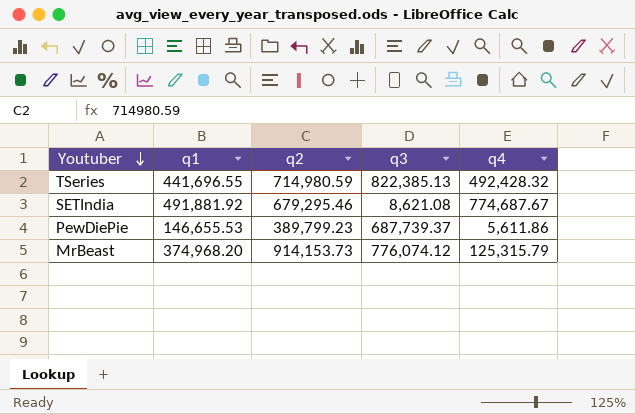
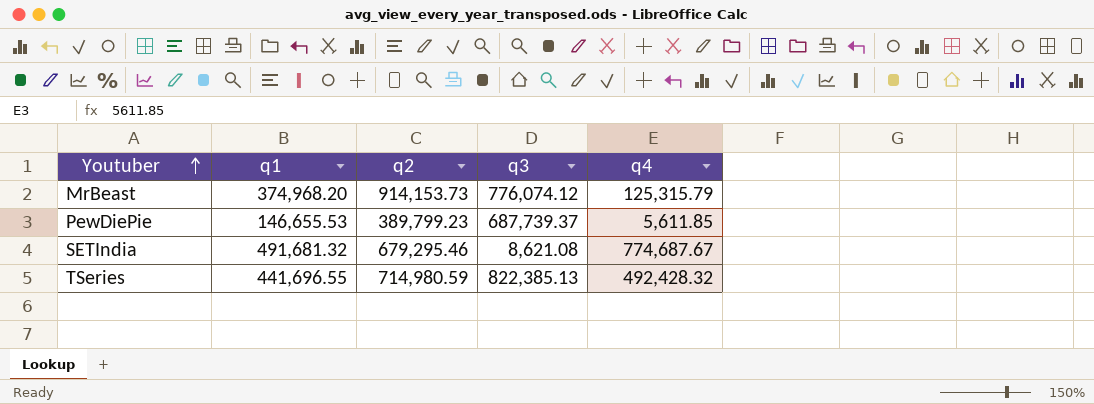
row order: Youtuber descending -> Youtuber ascending
PewDiePie | q4: 5,611.86 -> 5,611.85
SETIndia | q1: 491,881.92 -> 491,681.32

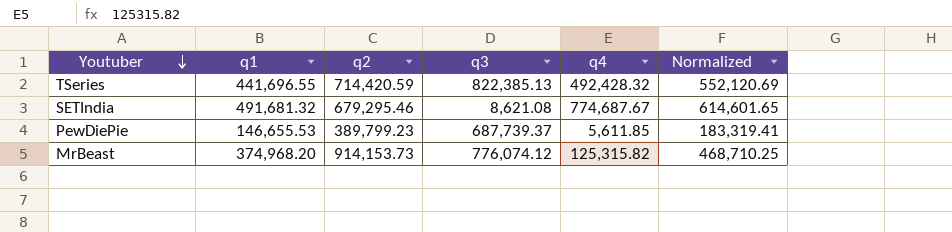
row order: Youtuber ascending -> Youtuber descending
column Normalized | formula: none -> [q1] * 1.25
TSeries | q2: 714,980.59 -> 714,420.59
MrBeast | q4: 125,315.79 -> 125,315.82

